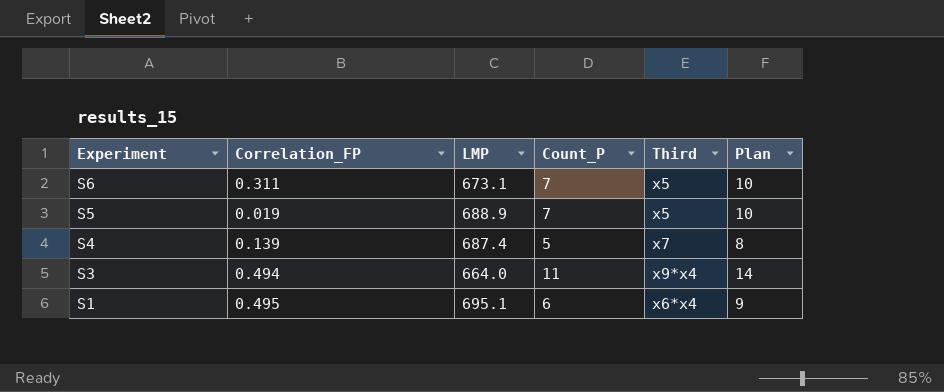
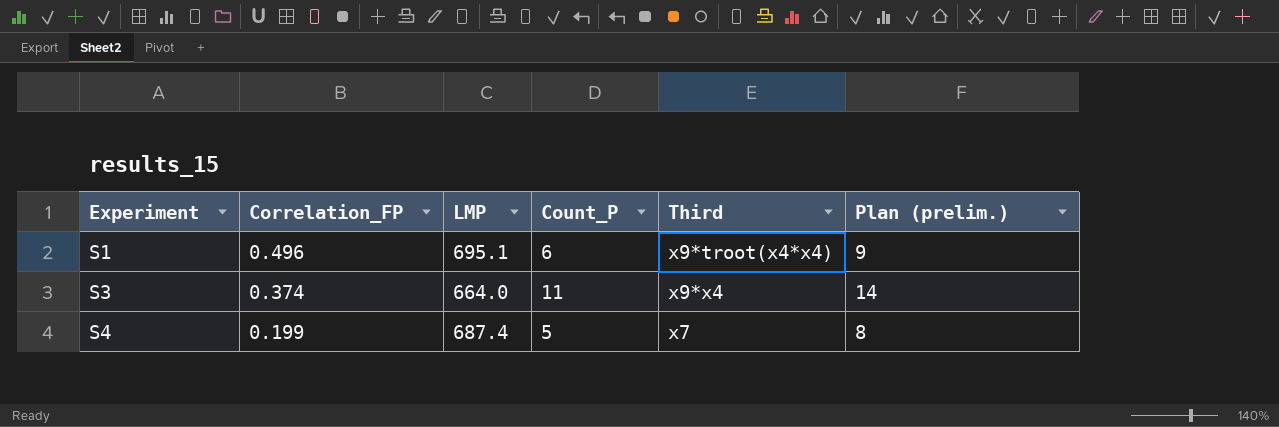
row order: Experiment descending -> Experiment ascending
column name: Plan -> Plan (prelim.)
row S6: 0.311 | 673.1 | 7 | x5 | 10 -> none
row S5: 0.019 | 688.9 | 7 | x5 | 10 -> none
S1 | Correlation_FP: 0.495 -> 0.496
S1 | Third: x6*x4 -> x9*troot(x4*x4)
S3 | Correlation_FP: 0.494 -> 0.374
S4 | Correlation_FP: 0.139 -> 0.199

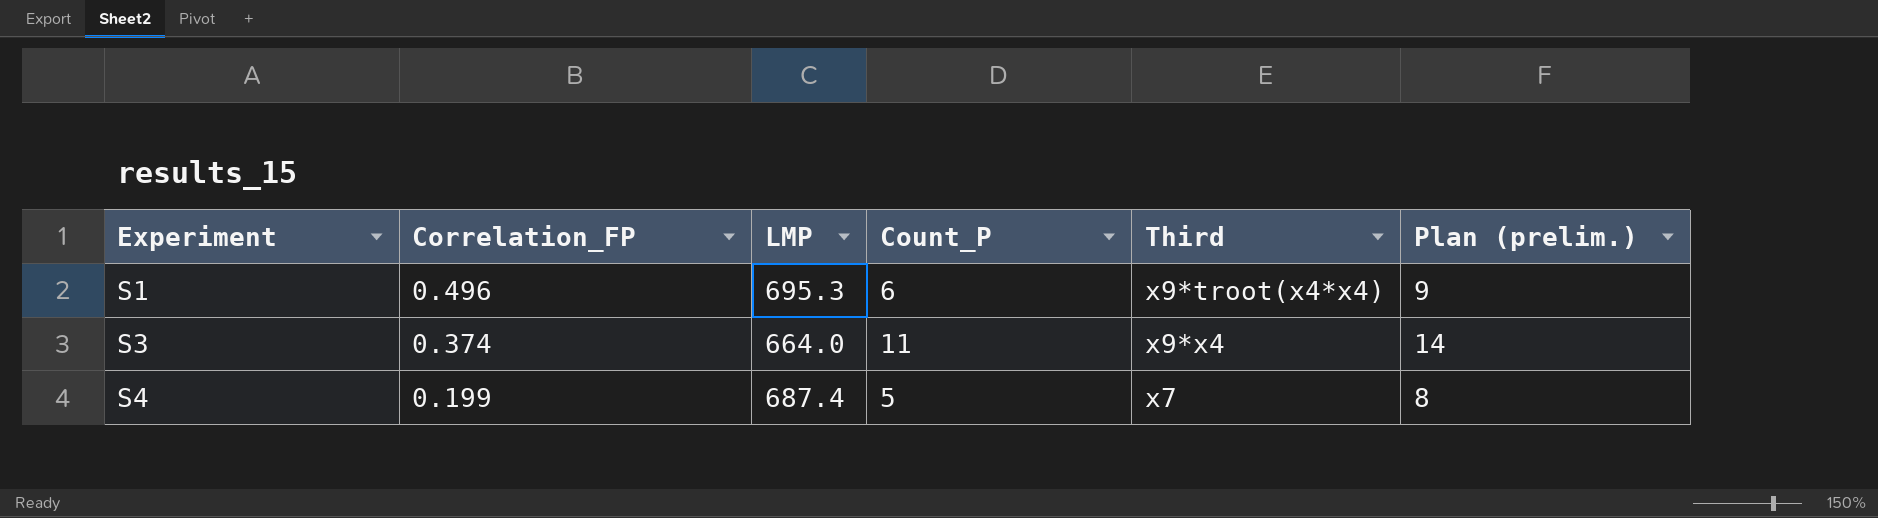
S1 | LMP: 695.1 -> 695.3

